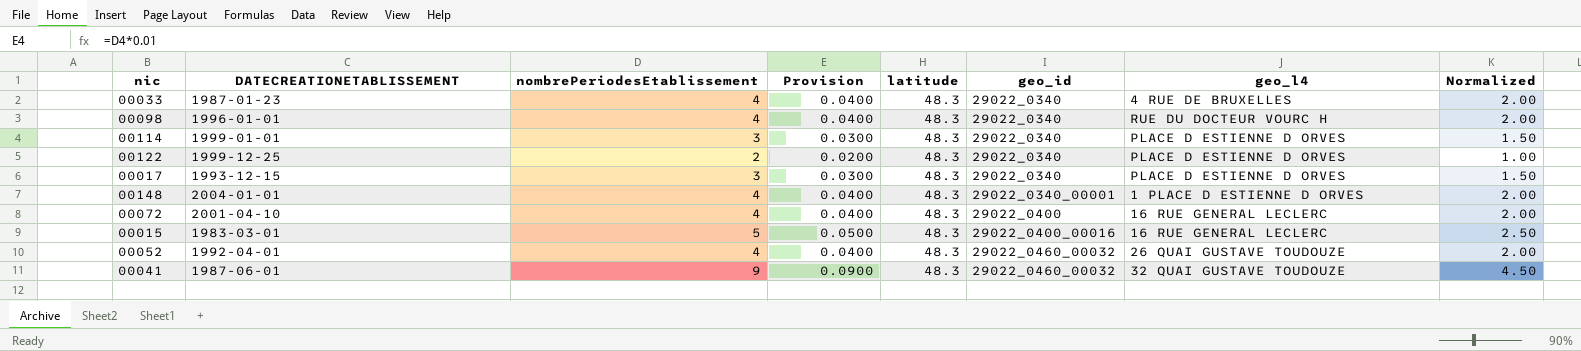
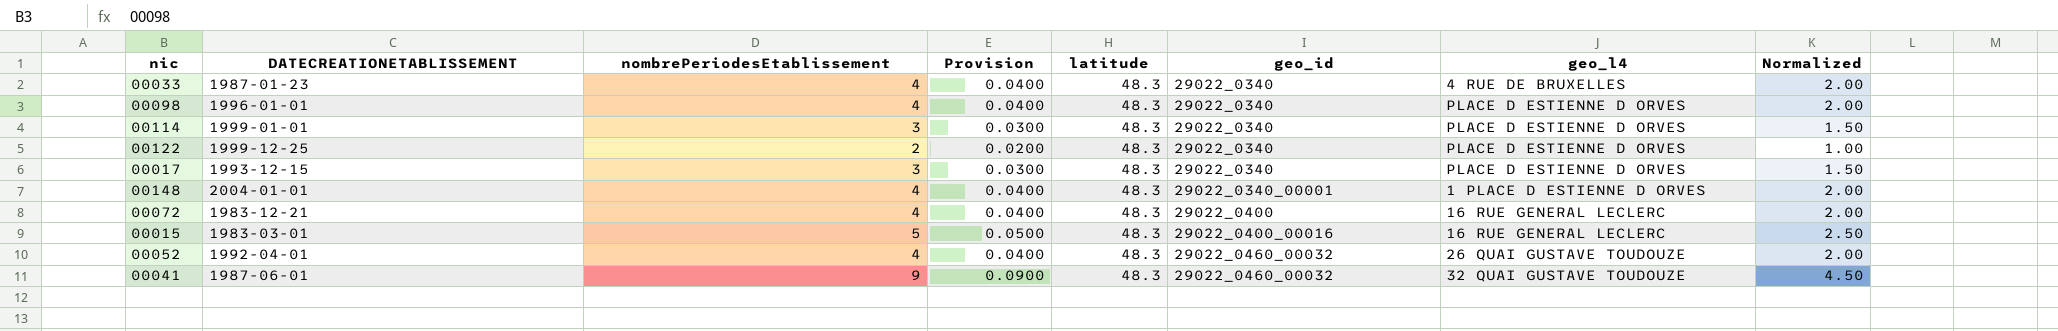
00098 | geo_l4: RUE DU DOCTEUR VOURC H -> PLACE D ESTIENNE D ORVES
00072 | DATECREATIONETABLISSEMENT: 2001-04-10 -> 1983-12-21

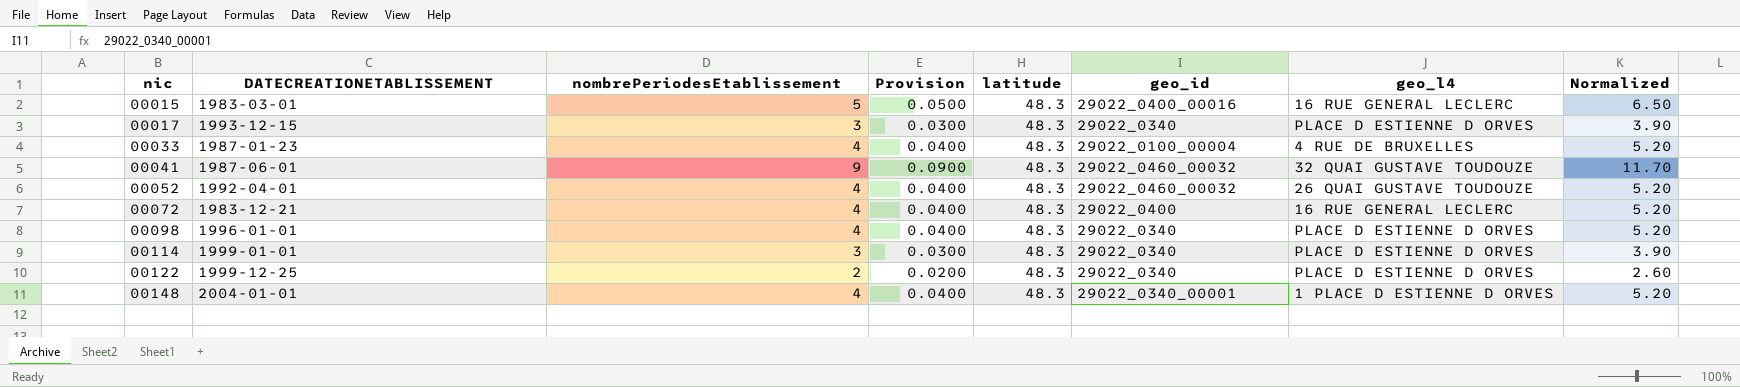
row order: geo_id ascending -> nic ascending
column Normalized | formula: [nombrePeriodesEtablissement] * 0.5 -> [nombrePeriodesEtablissement] * 1.3
00033 | geo_id: 29022_0340 -> 29022_0100_00004

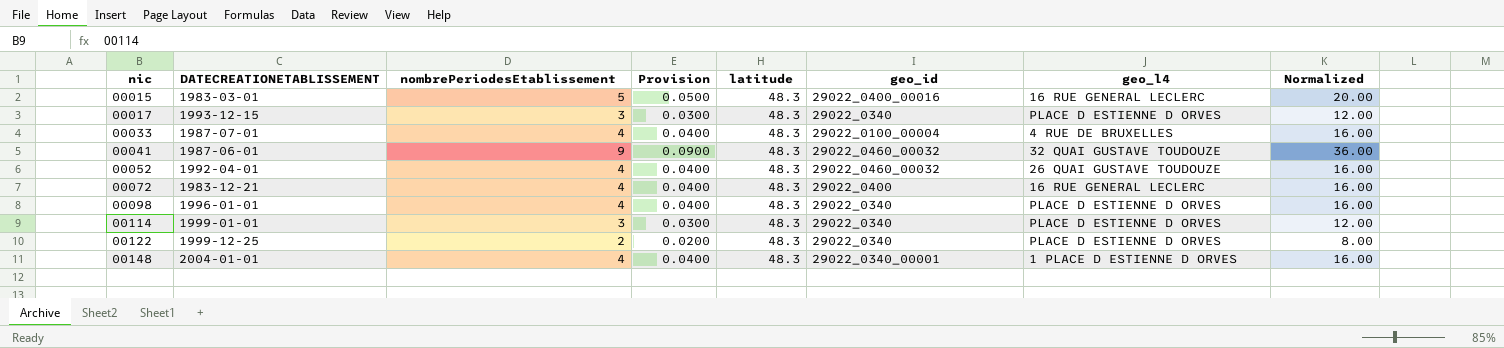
column Normalized | formula: [nombrePeriodesEtablissement] * 1.3 -> [nombrePeriodesEtablissement] * 4
00033 | DATECREATIONETABLISSEMENT: 1987-01-23 -> 1987-07-01

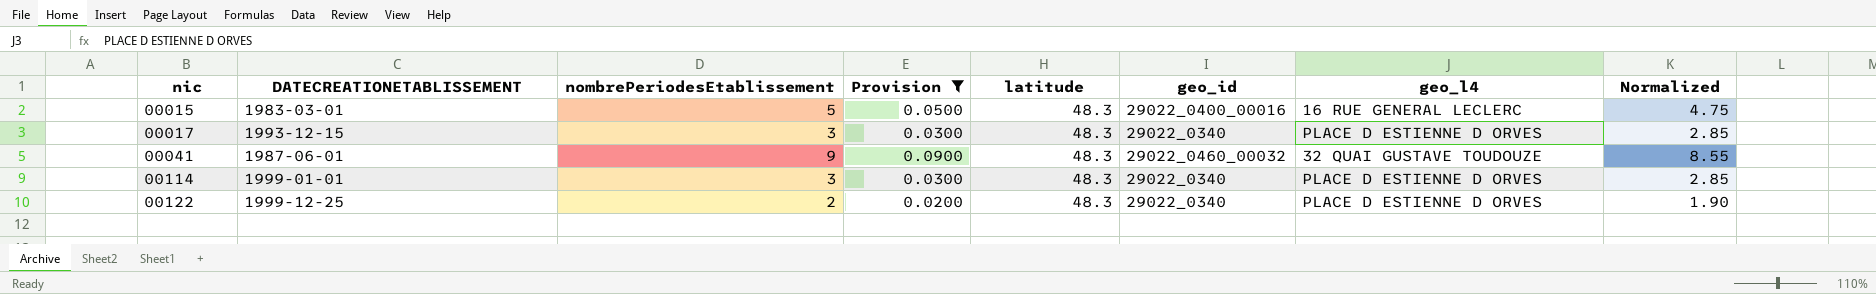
filter: none -> Provision != 0.0400
column Normalized | formula: [nombrePeriodesEtablissement] * 4 -> [nombrePeriodesEtablissement] * 0.95

